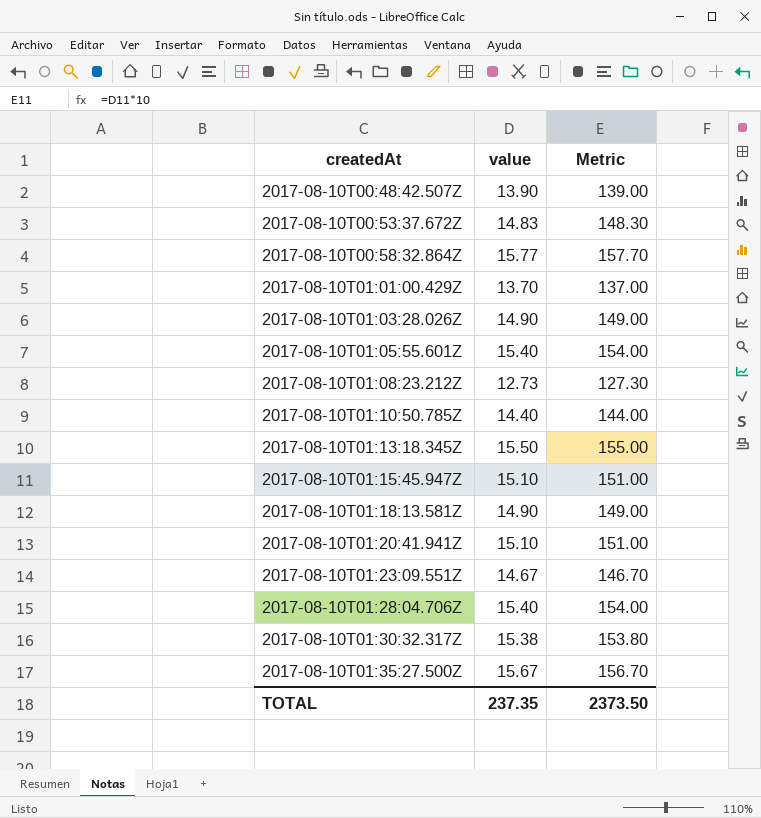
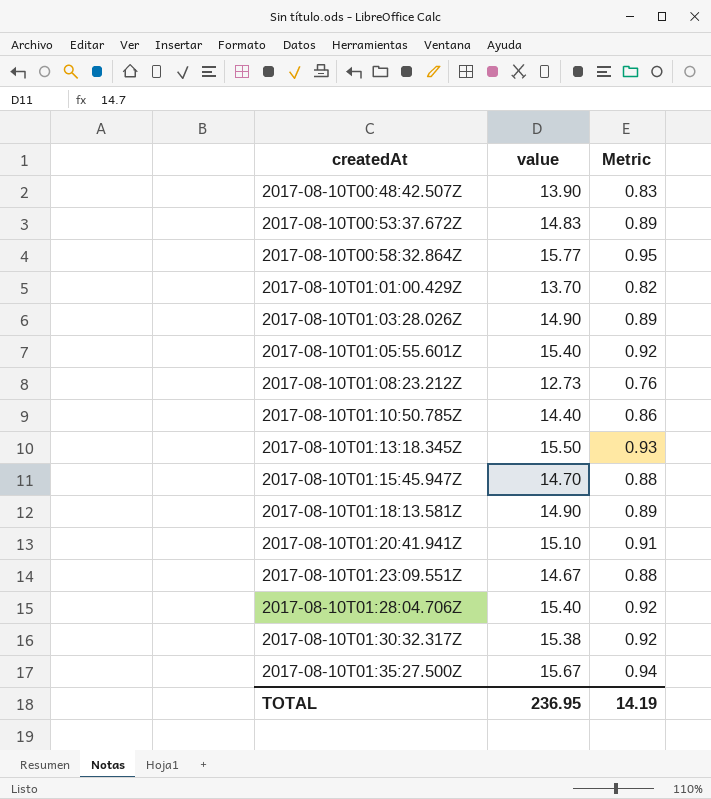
column Metric | formula: [value] * 10 -> [value] * 0.06
2017-08-10T01:15:45.947Z | value: 15.10 -> 14.70
TOTAL | value: 237.35 -> 236.95
TOTAL | Metric: 2373.50 -> 14.19

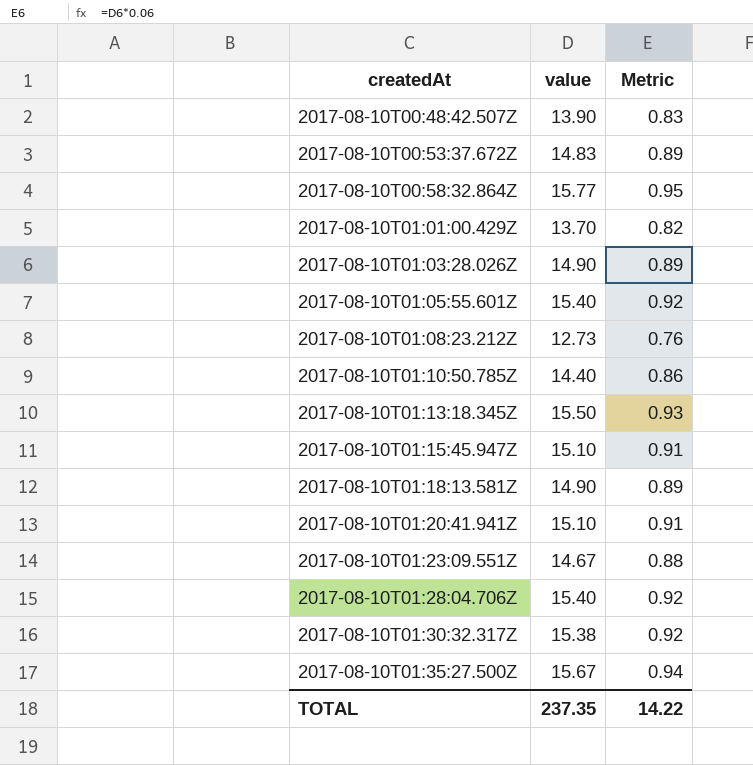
2017-08-10T01:15:45.947Z | value: 14.70 -> 15.10
2017-08-10T01:15:45.947Z | Metric: 0.88 -> 0.91
TOTAL | value: 236.95 -> 237.35
TOTAL | Metric: 14.19 -> 14.22

